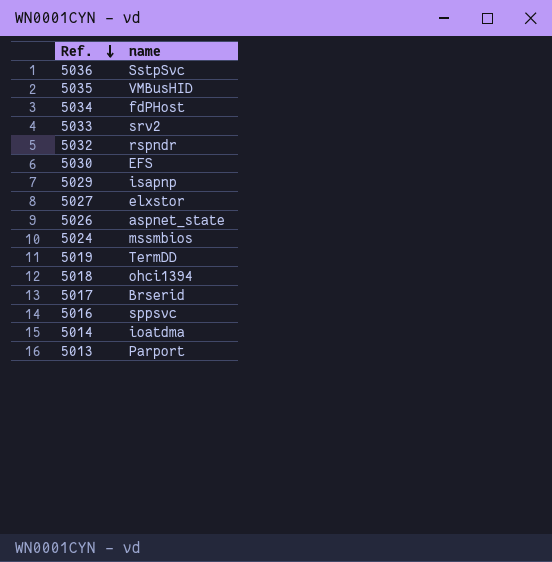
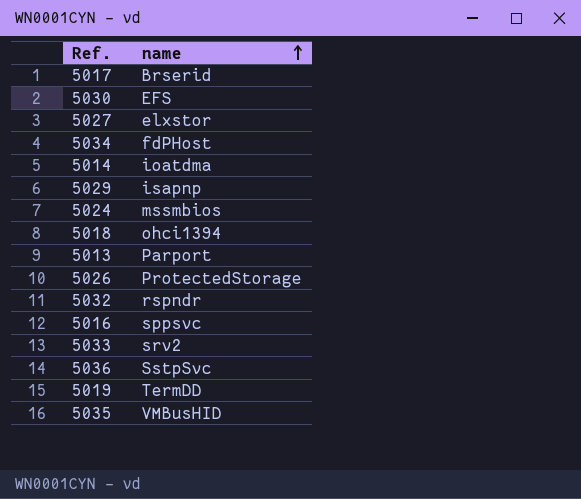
row order: Ref. descending -> name ascending
5026 | name: aspnet_state -> ProtectedStorage

